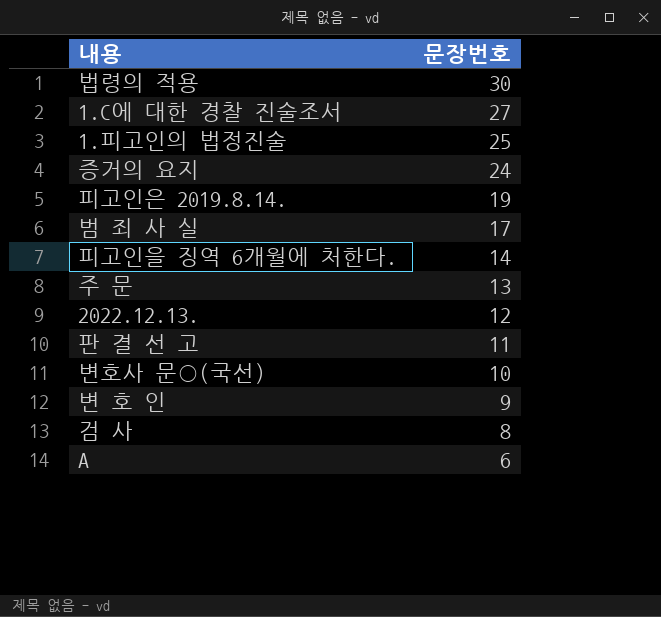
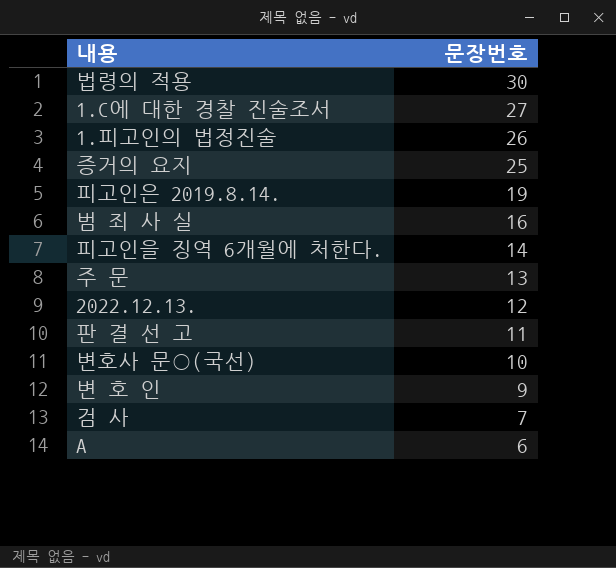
1.피고인의 법정진술 | 문장번호: 25 -> 26
증거의 요지 | 문장번호: 24 -> 25
범 죄 사 실 | 문장번호: 17 -> 16
검 사 | 문장번호: 8 -> 7

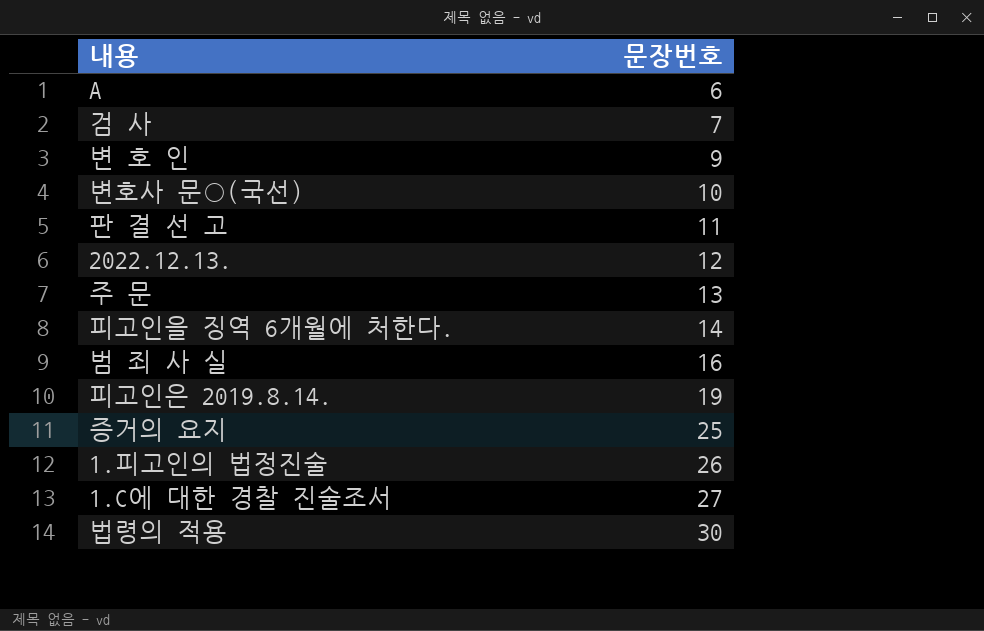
row order: 문장번호 descending -> 문장번호 ascending

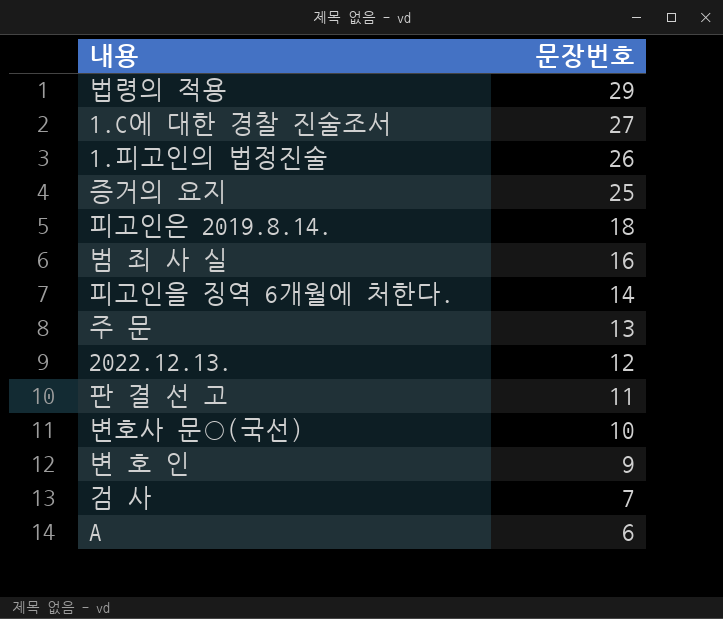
row order: 문장번호 ascending -> 문장번호 descending
법령의 적용 | 문장번호: 30 -> 29
피고인은 2019.8.14. | 문장번호: 19 -> 18

